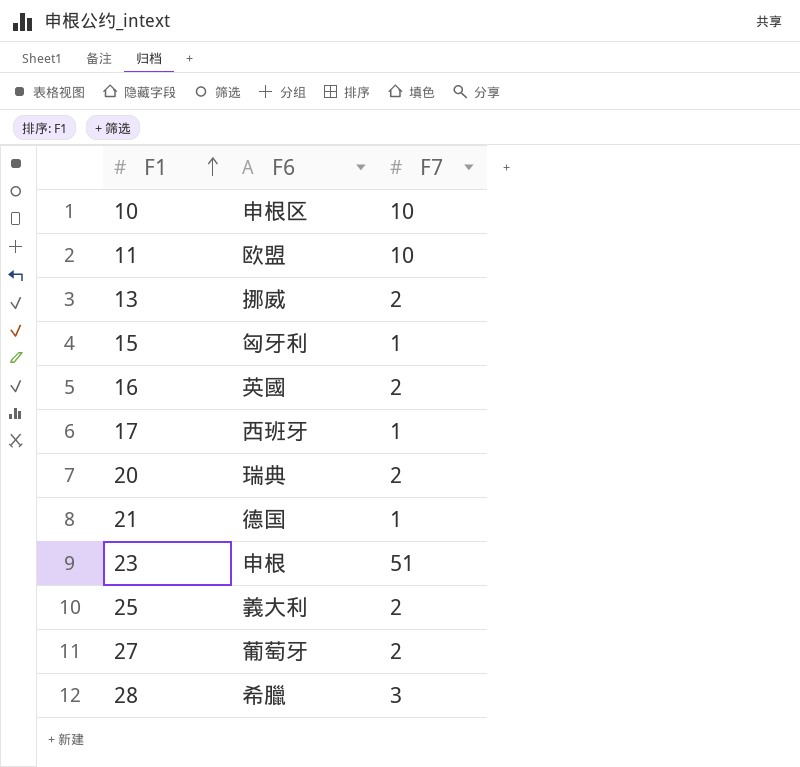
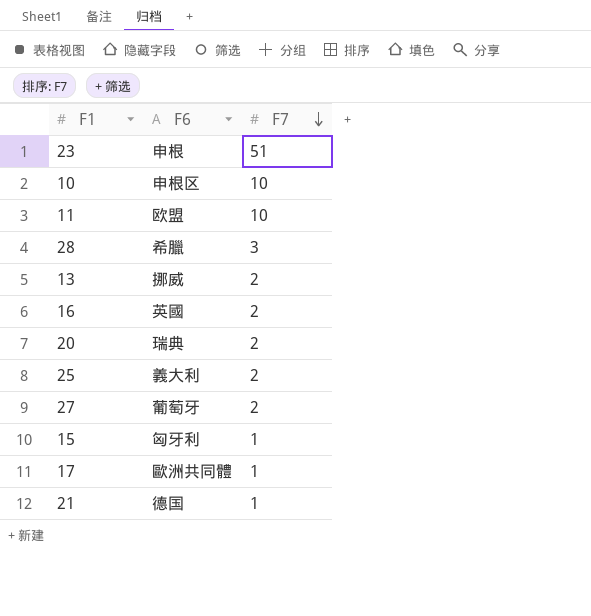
row order: F1 ascending -> F7 descending
17 | F6: 西班牙 -> 歐洲共同體

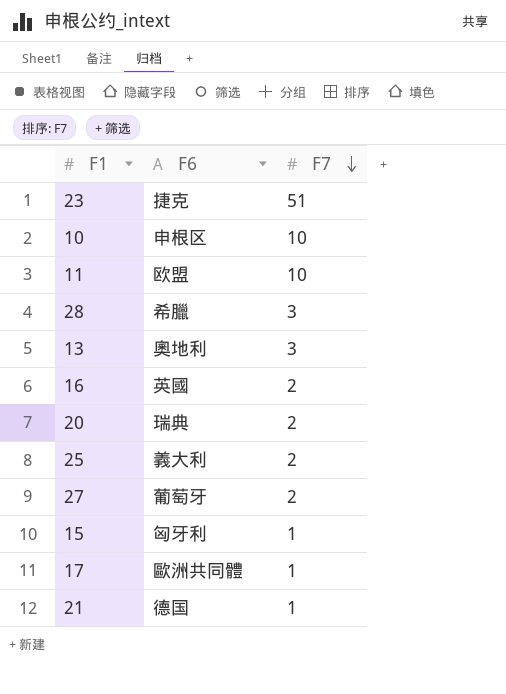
23 | F6: 申根 -> 捷克
13 | F6: 挪威 -> 奧地利
13 | F7: 2 -> 3

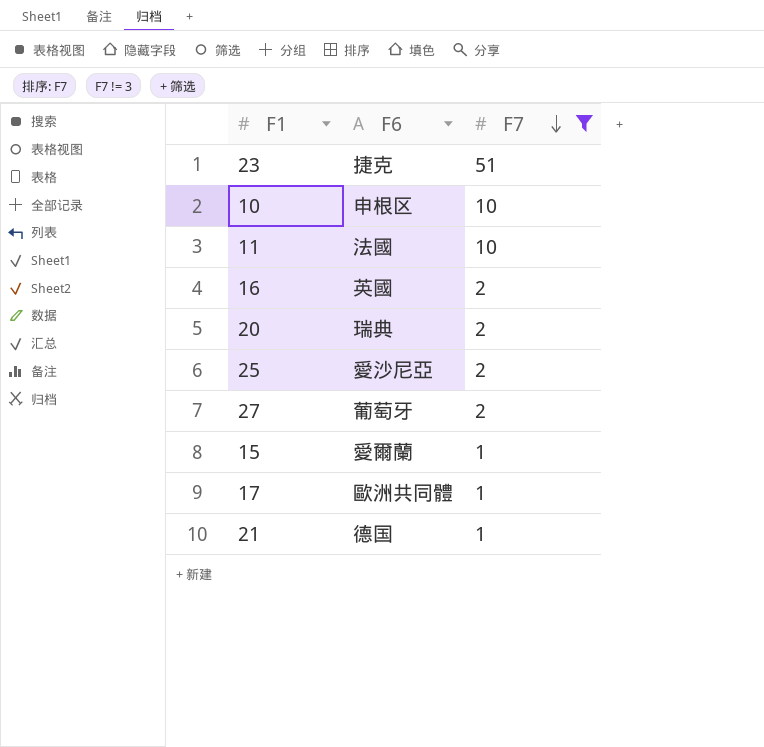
filter: none -> F7 != 3
11 | F6: 欧盟 -> 法國
25 | F6: 義大利 -> 愛沙尼亞
15 | F6: 匈牙利 -> 愛爾蘭

